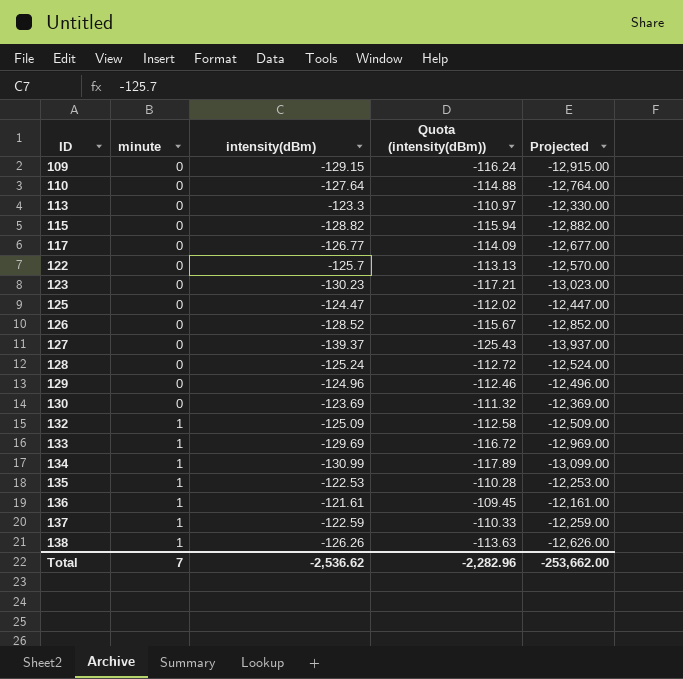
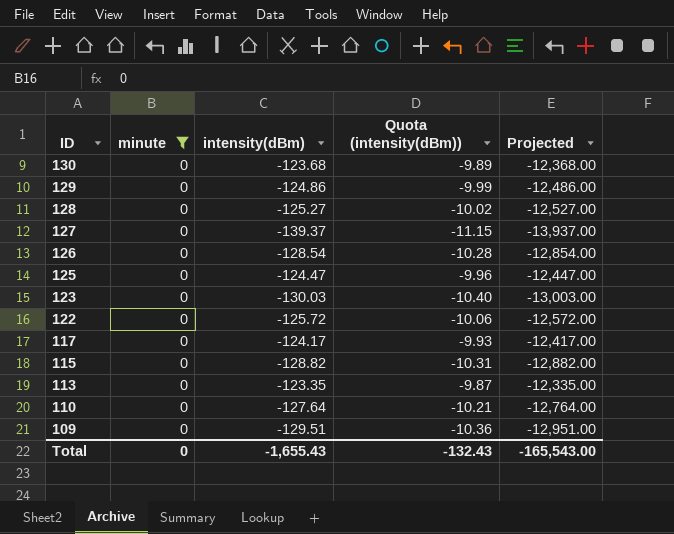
filter: none -> minute = 0
row order: ID ascending -> ID descending
column Quota (intensity(dBm)) | formula: [intensity(dBm)] * 0.9 -> [intensity(dBm)] * 0.08
130 | intensity(dBm): -123.69 -> -123.68
130 | Projected: -12,369.00 -> -12,368.00
129 | intensity(dBm): -124.96 -> -124.86
129 | Projected: -12,496.00 -> -12,486.00
128 | intensity(dBm): -125.24 -> -125.27
128 | Projected: -12,524.00 -> -12,527.00
126 | intensity(dBm): -128.52 -> -128.54
126 | Projected: -12,852.00 -> -12,854.00
123 | intensity(dBm): -130.23 -> -130.03
123 | Projected: -13,023.00 -> -13,003.00
122 | intensity(dBm): -125.7 -> -125.72
122 | Projected: -12,570.00 -> -12,572.00
117 | intensity(dBm): -126.77 -> -124.17
117 | Projected: -12,677.00 -> -12,417.00
113 | intensity(dBm): -123.3 -> -123.35
113 | Projected: -12,330.00 -> -12,335.00
109 | intensity(dBm): -129.15 -> -129.51
109 | Projected: -12,915.00 -> -12,951.00
Total | minute: 7 -> 0
Total | intensity(dBm): -2,536.62 -> -1,655.43
Total | Quota (intensity(dBm)): -2,282.96 -> -132.43
Total | Projected: -253,662.00 -> -165,543.00

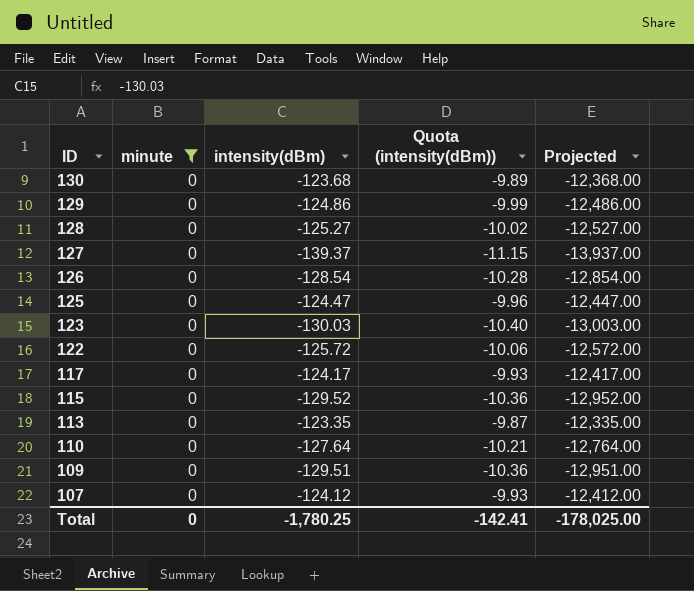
115 | intensity(dBm): -128.82 -> -129.52
115 | Quota (intensity(dBm)): -10.31 -> -10.36
115 | Projected: -12,882.00 -> -12,952.00
row 107: none -> 0 | -124.12 | -9.93 | -12,412.00
Total | intensity(dBm): -1,655.43 -> -1,780.25
Total | Quota (intensity(dBm)): -132.43 -> -142.41
Total | Projected: -165,543.00 -> -178,025.00

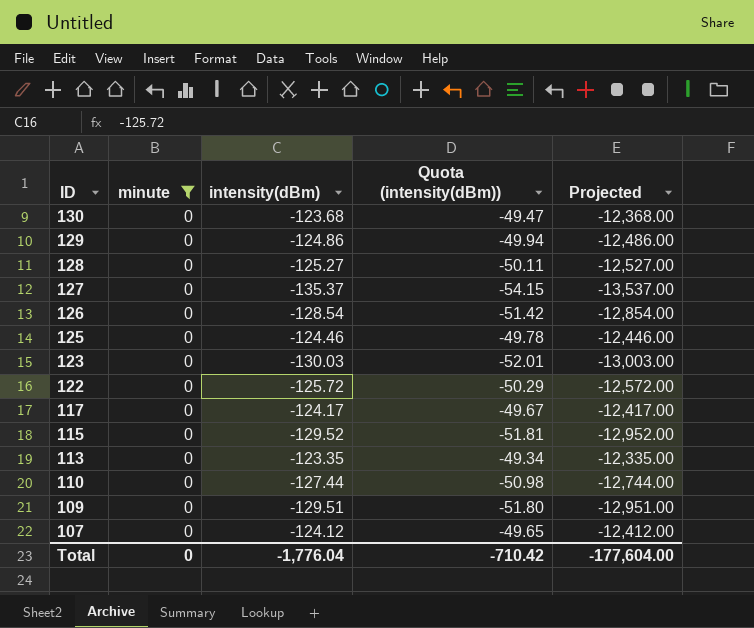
column Quota (intensity(dBm)) | formula: [intensity(dBm)] * 0.08 -> [intensity(dBm)] * 0.4
127 | intensity(dBm): -139.37 -> -135.37
127 | Projected: -13,937.00 -> -13,537.00
125 | intensity(dBm): -124.47 -> -124.46
125 | Projected: -12,447.00 -> -12,446.00
110 | intensity(dBm): -127.64 -> -127.44
110 | Projected: -12,764.00 -> -12,744.00
Total | intensity(dBm): -1,780.25 -> -1,776.04
Total | Quota (intensity(dBm)): -142.41 -> -710.42
Total | Projected: -178,025.00 -> -177,604.00

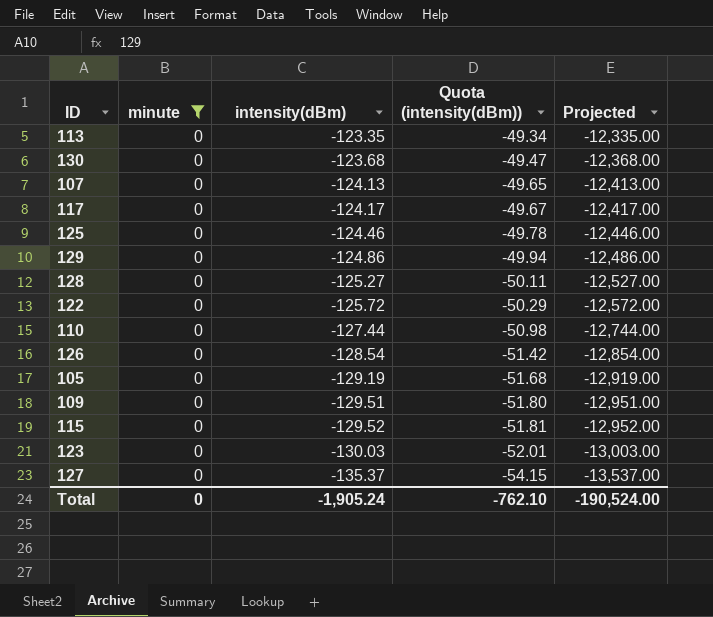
row order: ID descending -> intensity(dBm) descending
107 | intensity(dBm): -124.12 -> -124.13
107 | Projected: -12,412.00 -> -12,413.00
row 105: none -> 0 | -129.19 | -51.68 | -12,919.00
Total | intensity(dBm): -1,776.04 -> -1,905.24
Total | Quota (intensity(dBm)): -710.42 -> -762.10
Total | Projected: -177,604.00 -> -190,524.00

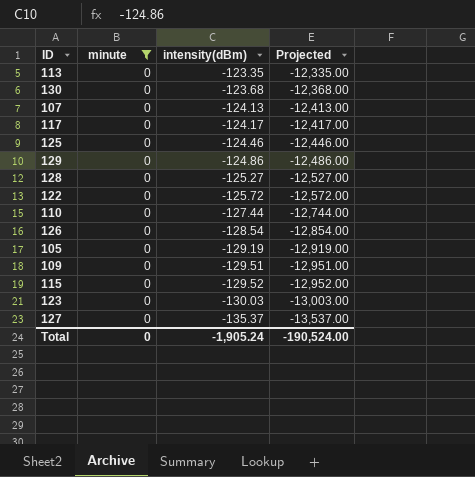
column Quota (intensity(dBm)) | formula: [intensity(dBm)] * 0.4 -> none

